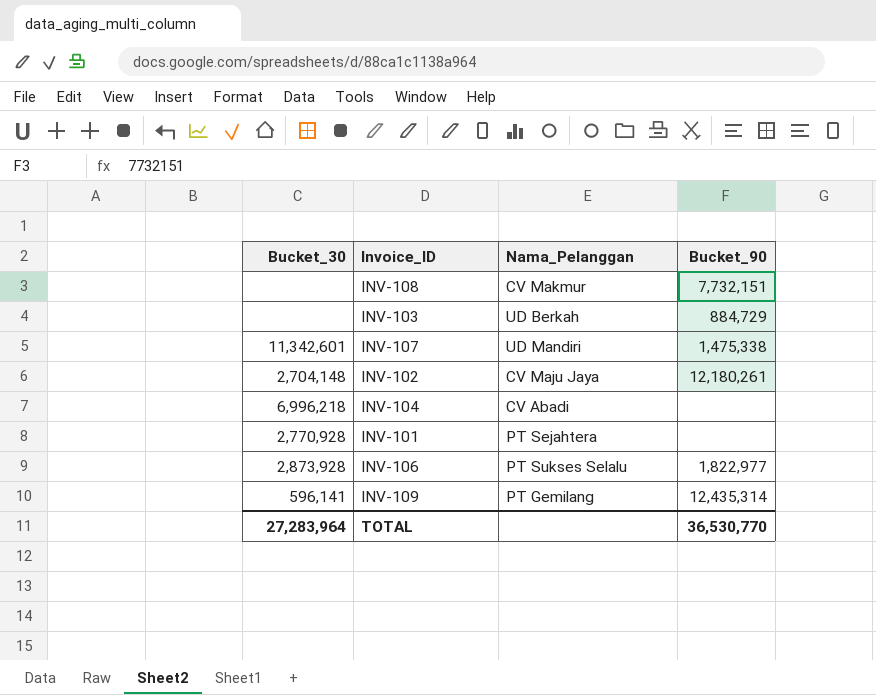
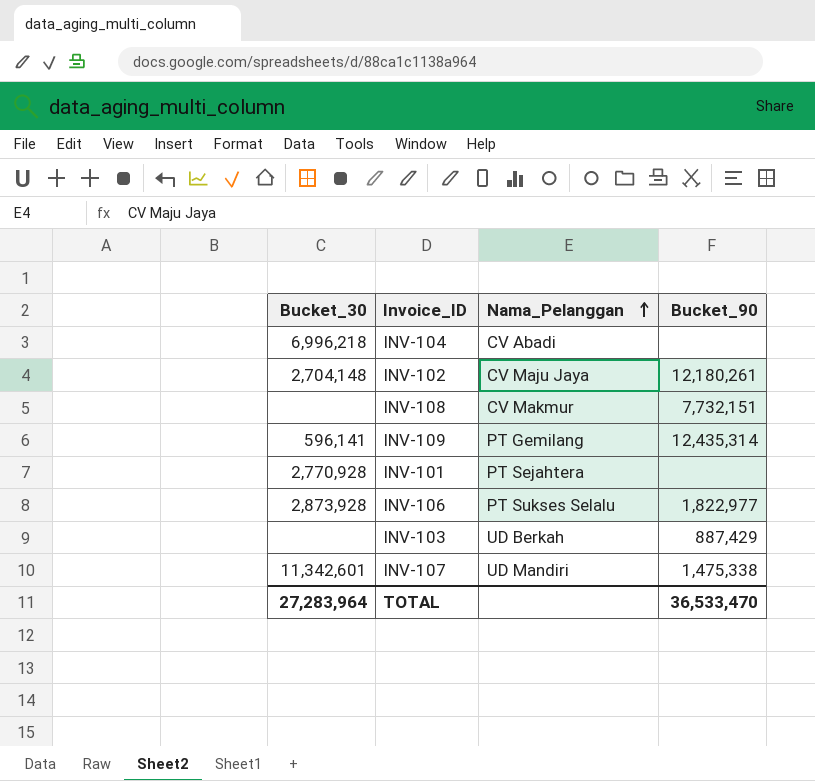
row order: none -> Nama_Pelanggan ascending
INV-103 | Bucket_90: 884,729 -> 887,429
TOTAL | Bucket_90: 36,530,770 -> 36,533,470

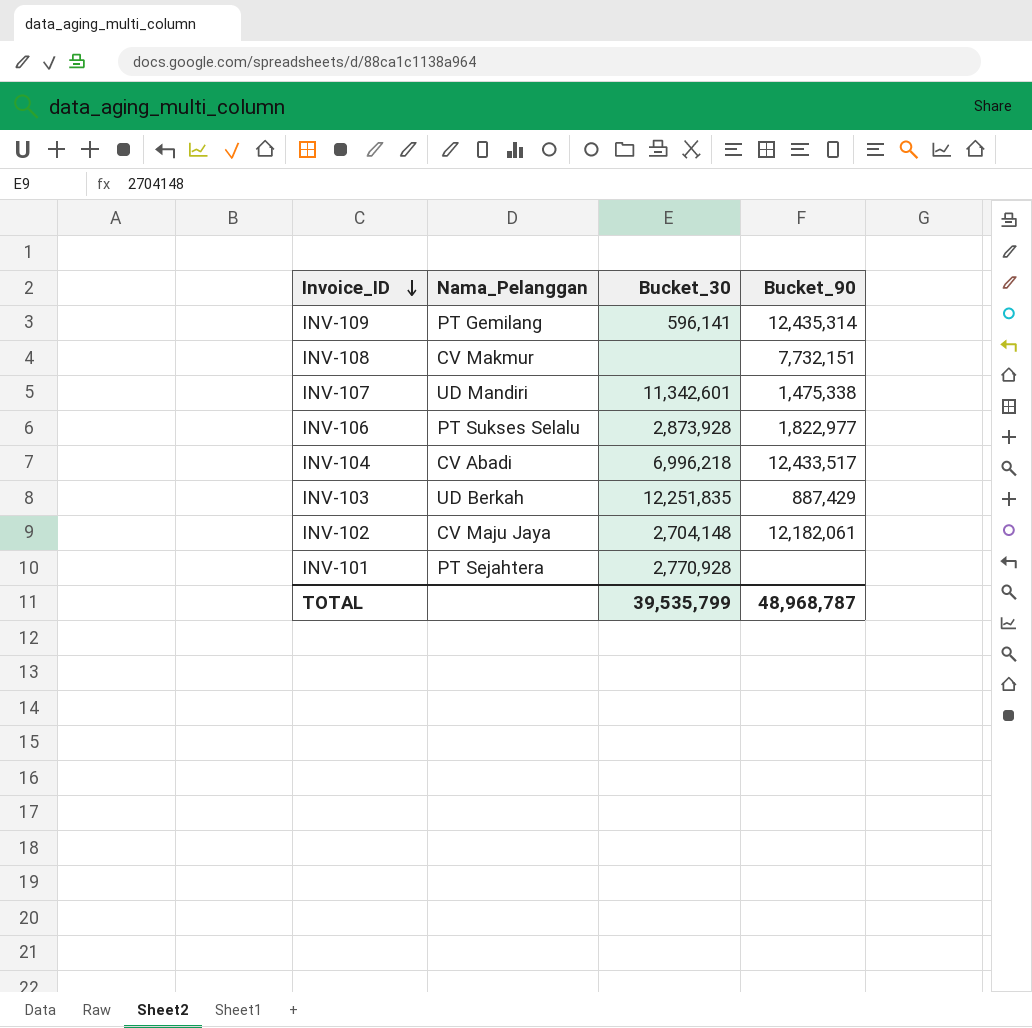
row order: Nama_Pelanggan ascending -> Invoice_ID descending
column Bucket_30 | position: 1 -> 3
INV-104 | Bucket_90: none -> 12,433,517
INV-103 | Bucket_30: none -> 12,251,835
INV-102 | Bucket_90: 12,180,261 -> 12,182,061
TOTAL | Bucket_30: 27,283,964 -> 39,535,799
TOTAL | Bucket_90: 36,533,470 -> 48,968,787

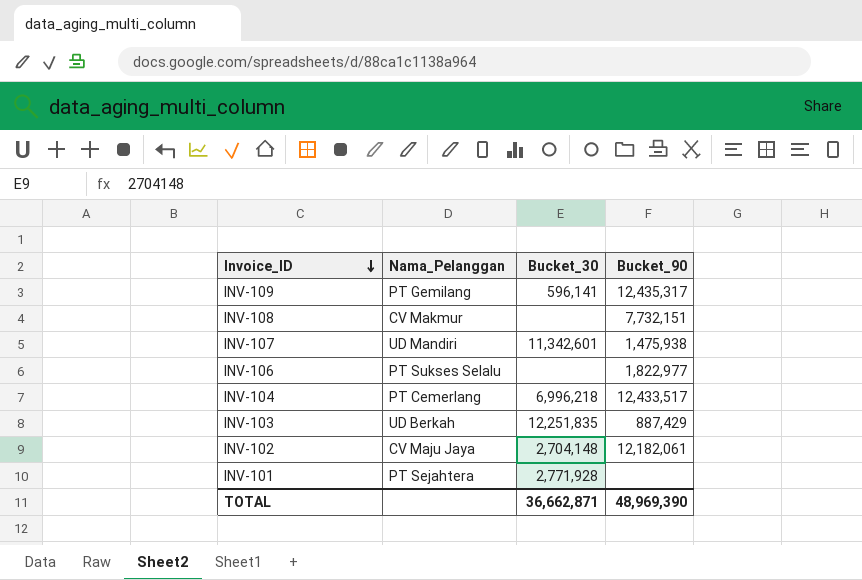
INV-109 | Bucket_90: 12,435,314 -> 12,435,317
INV-107 | Bucket_90: 1,475,338 -> 1,475,938
INV-106 | Bucket_30: 2,873,928 -> none
INV-104 | Nama_Pelanggan: CV Abadi -> PT Cemerlang
INV-101 | Bucket_30: 2,770,928 -> 2,771,928
TOTAL | Bucket_30: 39,535,799 -> 36,662,871
TOTAL | Bucket_90: 48,968,787 -> 48,969,390

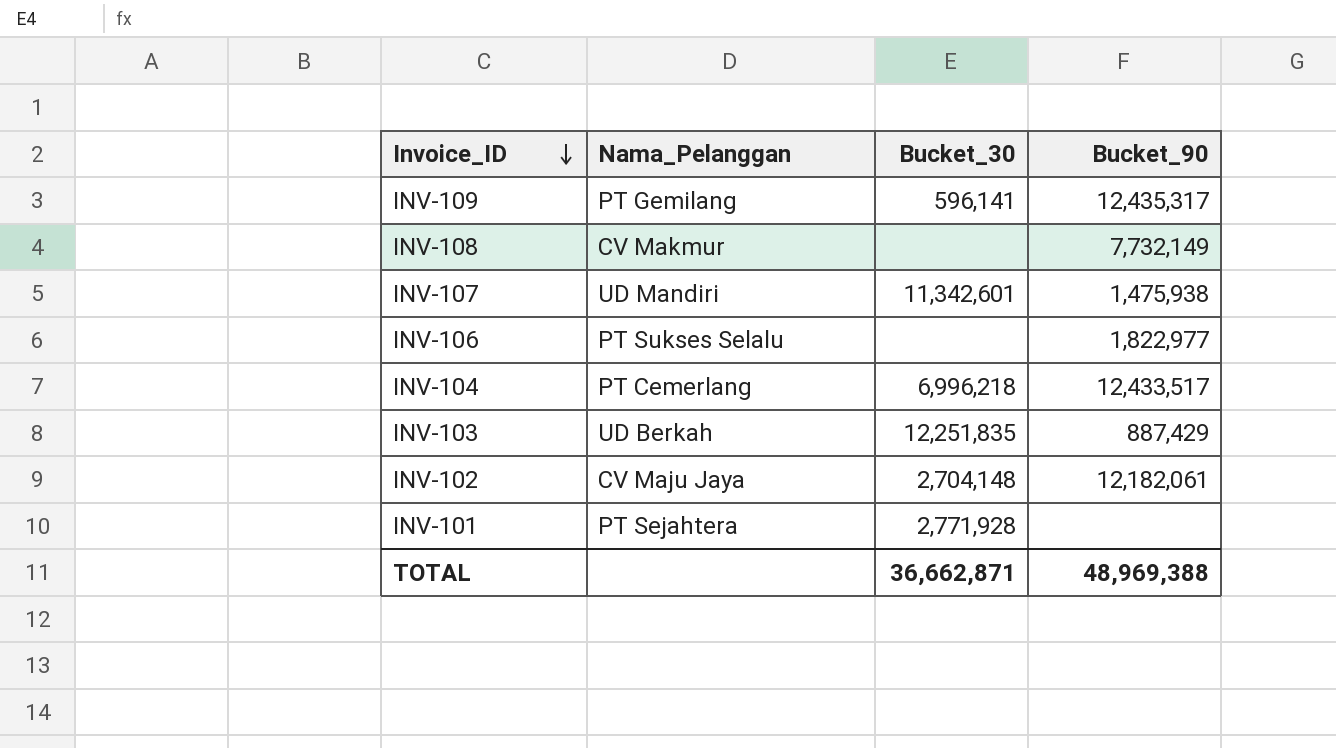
INV-108 | Bucket_90: 7,732,151 -> 7,732,149
TOTAL | Bucket_90: 48,969,390 -> 48,969,388

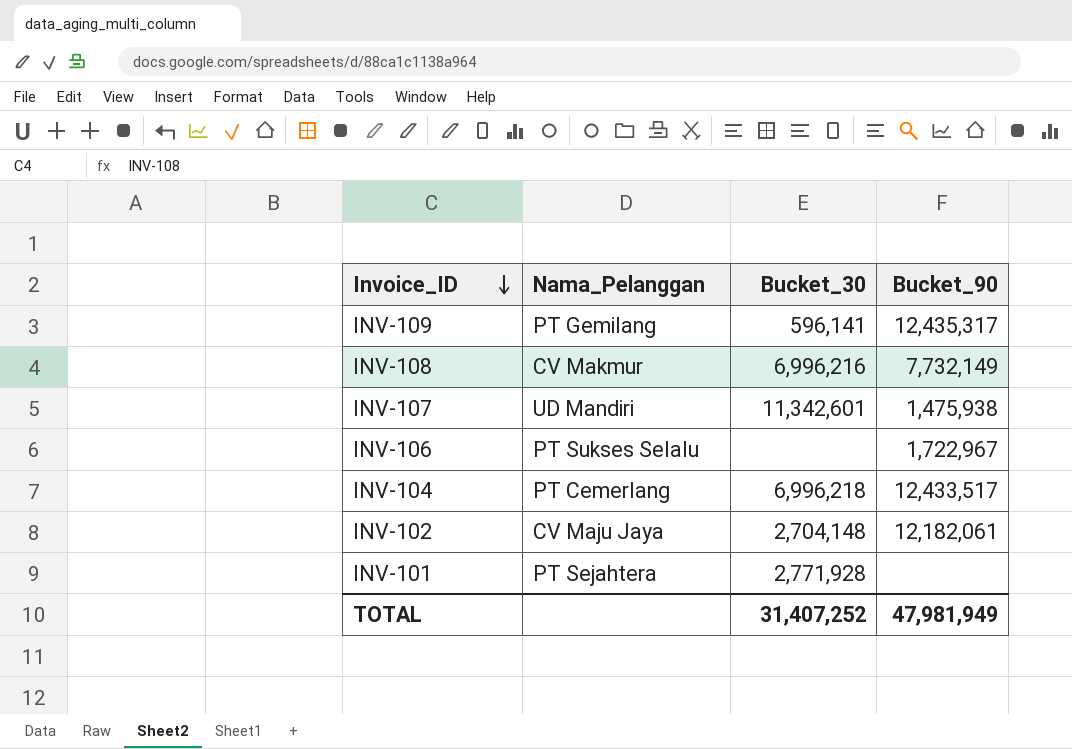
row INV-103: UD Berkah | 12,251,835 | 887,429 -> none
INV-108 | Bucket_30: none -> 6,996,216
INV-106 | Bucket_90: 1,822,977 -> 1,722,967
TOTAL | Bucket_30: 36,662,871 -> 31,407,252
TOTAL | Bucket_90: 48,969,388 -> 47,981,949

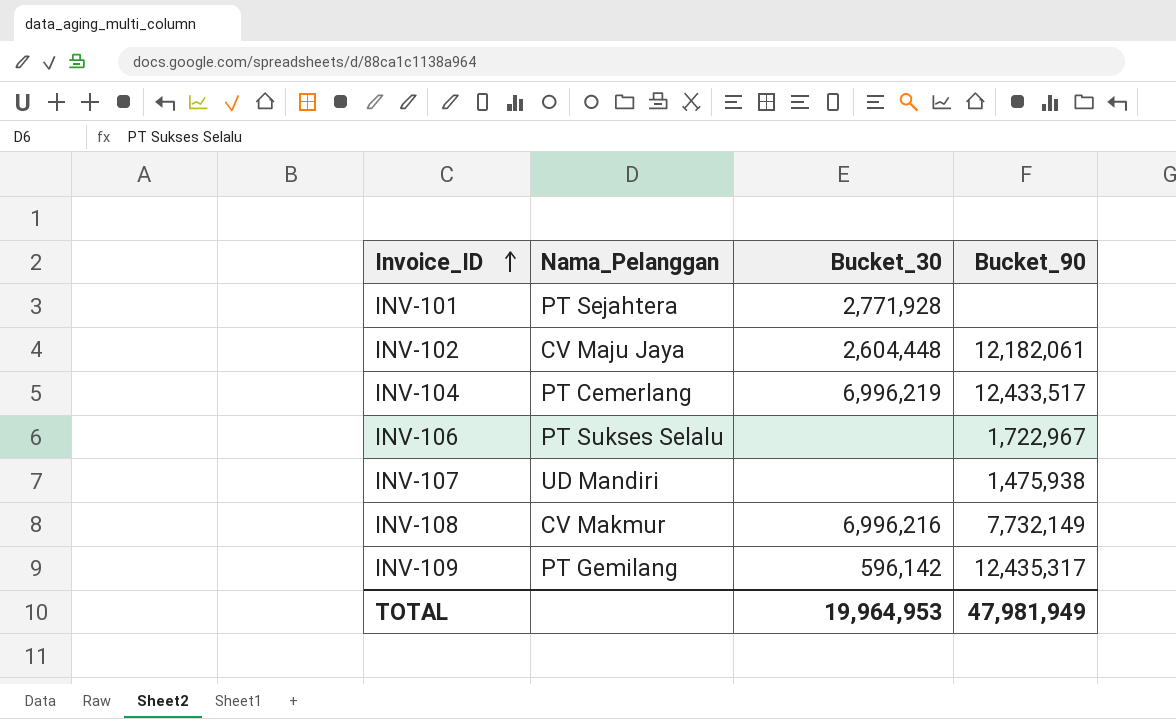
row order: Invoice_ID descending -> Invoice_ID ascending
INV-102 | Bucket_30: 2,704,148 -> 2,604,448
INV-104 | Bucket_30: 6,996,218 -> 6,996,219
INV-107 | Bucket_30: 11,342,601 -> none
INV-109 | Bucket_30: 596,141 -> 596,142
TOTAL | Bucket_30: 31,407,252 -> 19,964,953

